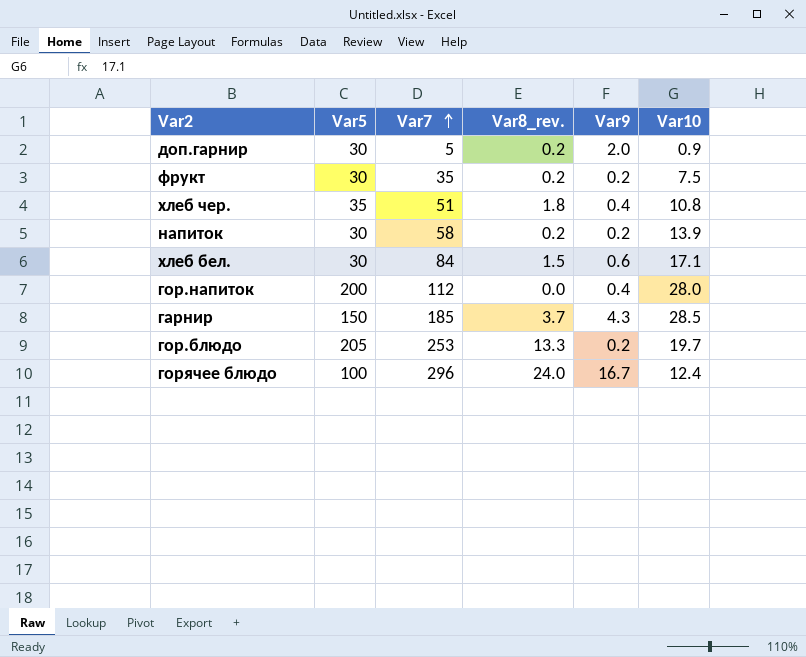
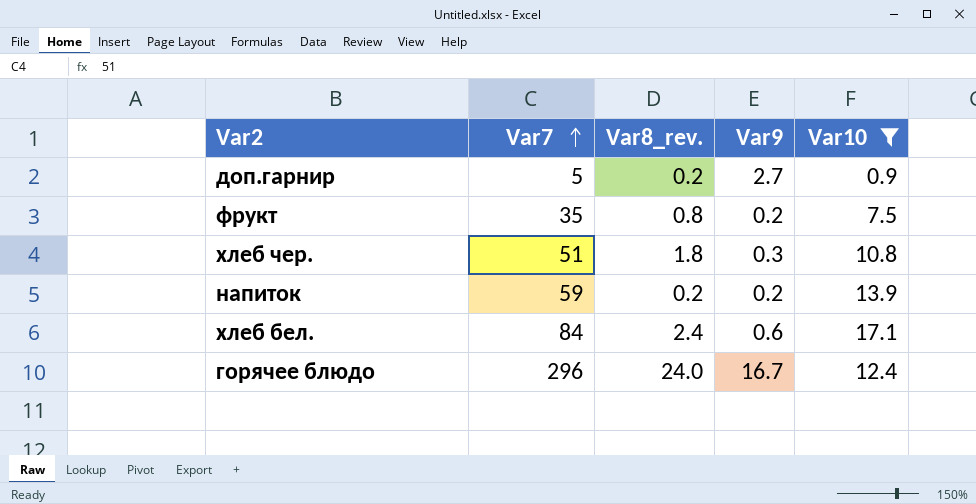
filter: none -> Var10 <= 17.1
column Var5 | position: 2 -> none
доп.гарнир | Var9: 2.0 -> 2.7
фрукт | Var8_rev.: 0.2 -> 0.8
хлеб чер. | Var9: 0.4 -> 0.3
напиток | Var7: 58 -> 59
хлеб бел. | Var8_rev.: 1.5 -> 2.4

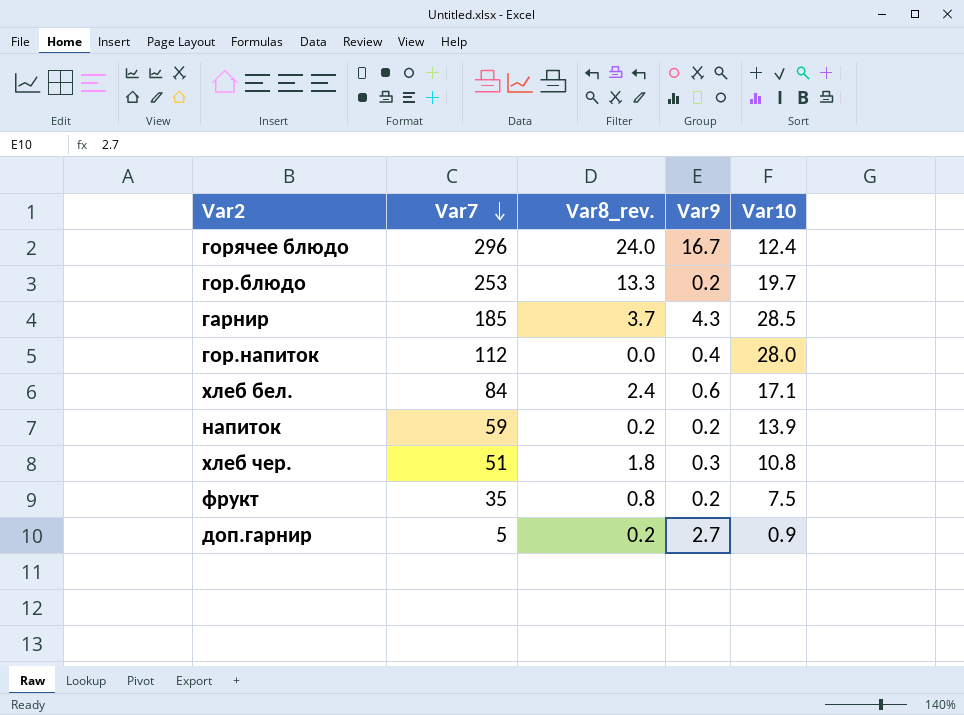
filter: Var10 <= 17.1 -> none
row order: Var7 ascending -> Var7 descending

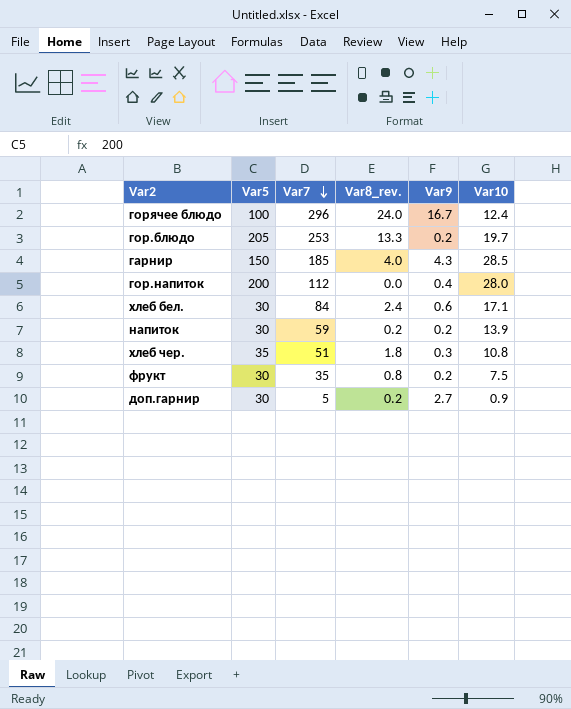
column Var5 | position: none -> 2
гарнир | Var8_rev.: 3.7 -> 4.0

